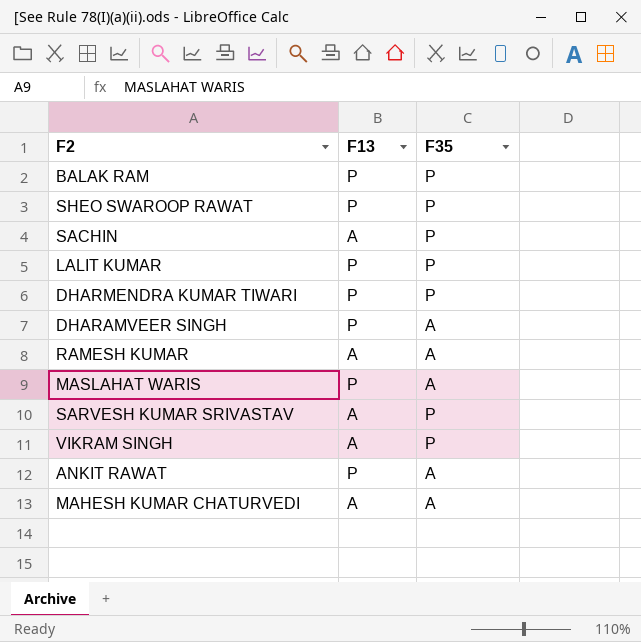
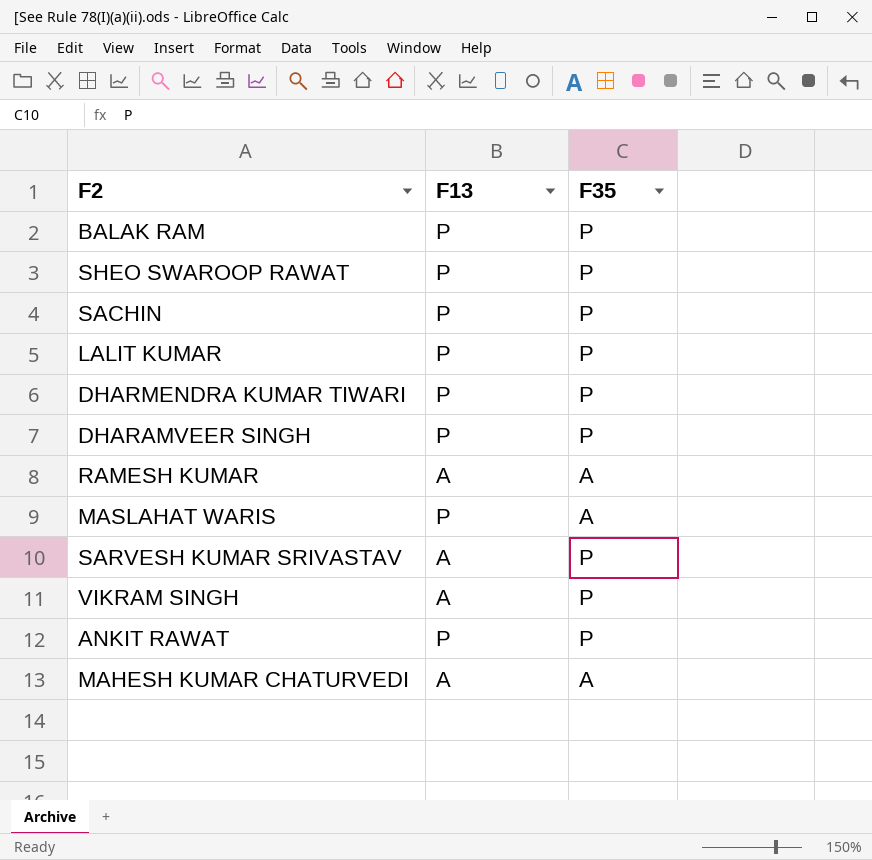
SACHIN | F13: A -> P
DHARAMVEER SINGH | F35: A -> P
ANKIT RAWAT | F35: A -> P

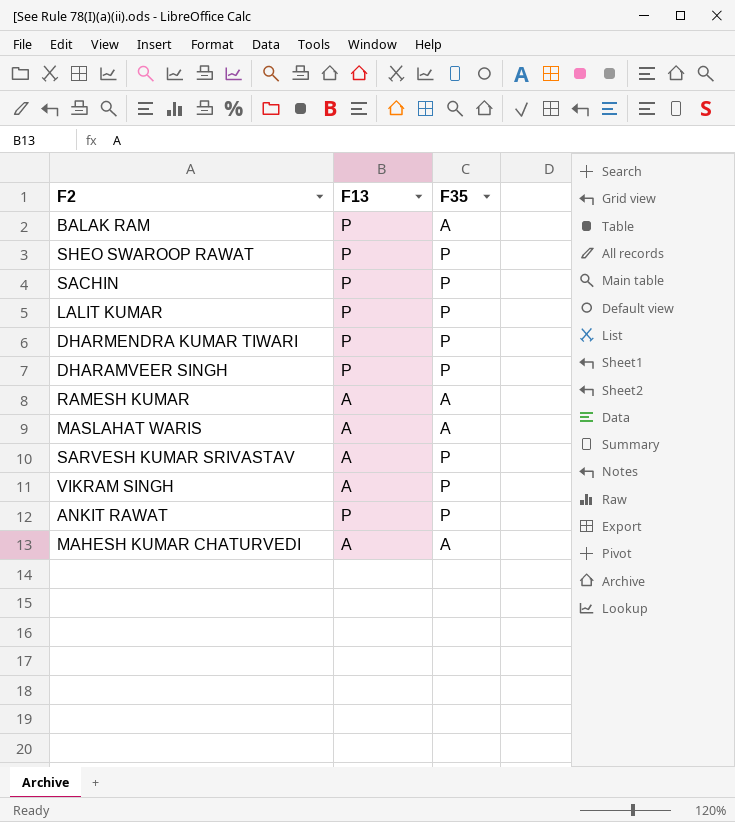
BALAK RAM | F35: P -> A
MASLAHAT WARIS | F13: P -> A

